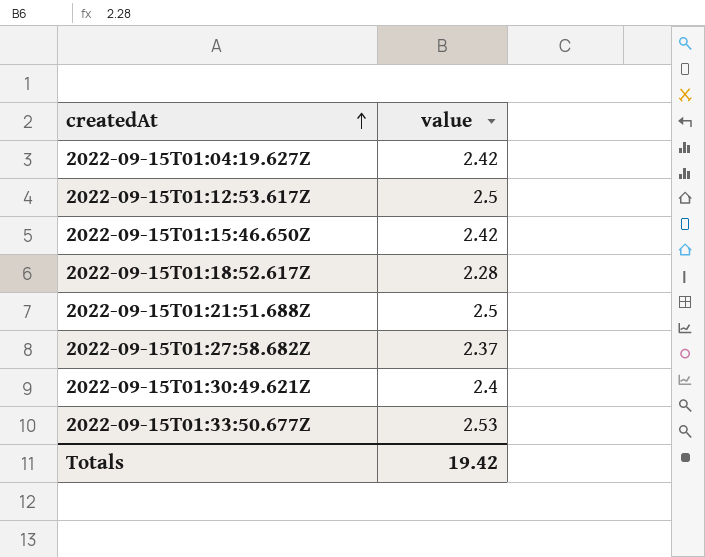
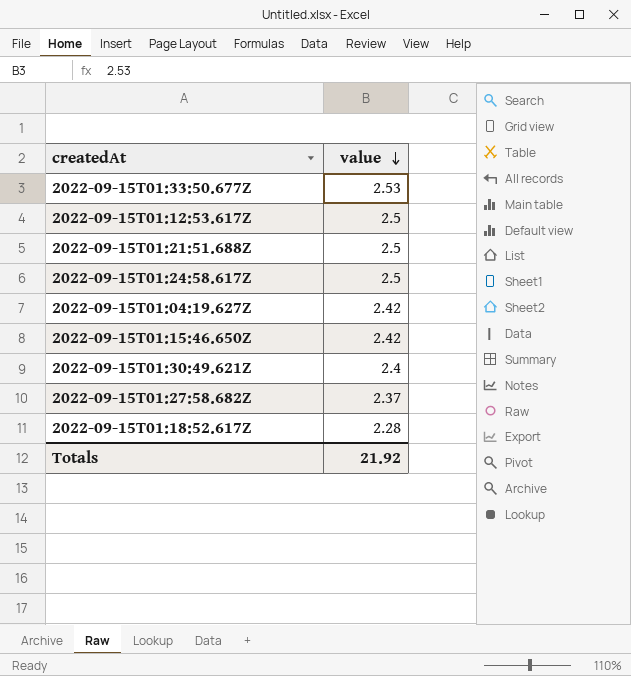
row order: createdAt ascending -> value descending
row 2022-09-15T01:24:58.617Z: none -> 2.5
Totals | value: 19.42 -> 21.92

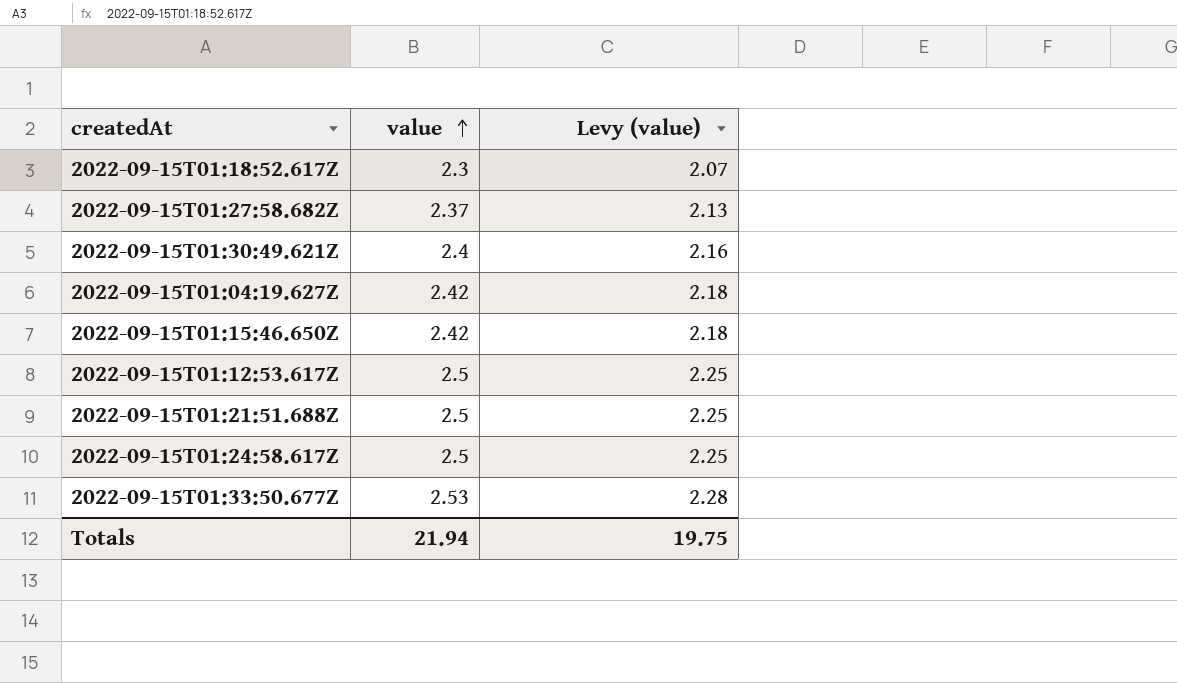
row order: value descending -> value ascending
column Levy (value) | formula: none -> [value] * 0.9
2022-09-15T01:18:52.617Z | value: 2.28 -> 2.3
Totals | value: 21.92 -> 21.94

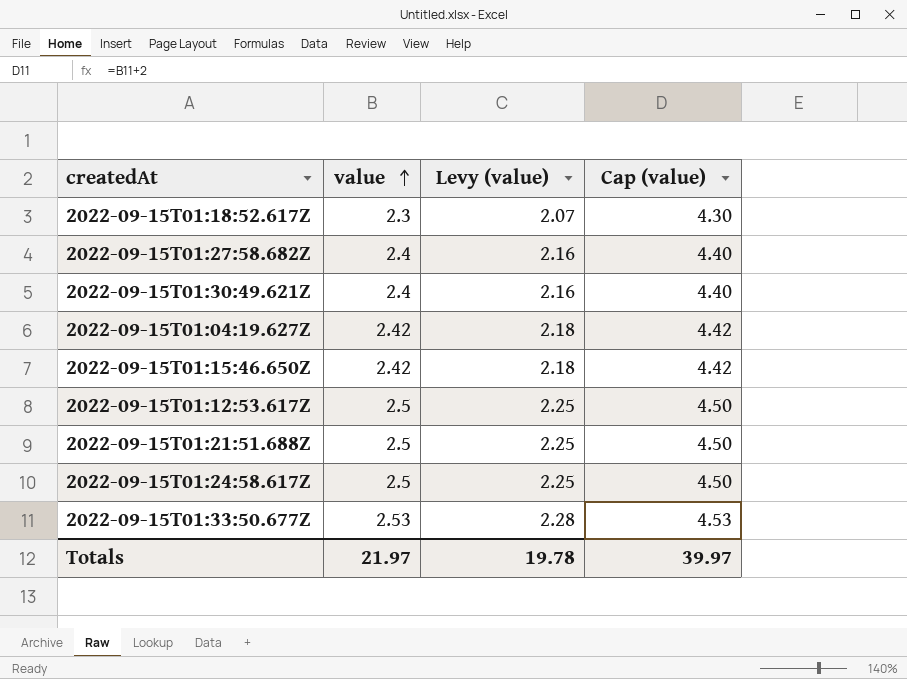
column Cap (value) | formula: none -> [value] + 2
2022-09-15T01:27:58.682Z | value: 2.37 -> 2.4
2022-09-15T01:27:58.682Z | Levy (value): 2.13 -> 2.16
Totals | value: 21.94 -> 21.97
Totals | Levy (value): 19.75 -> 19.78

